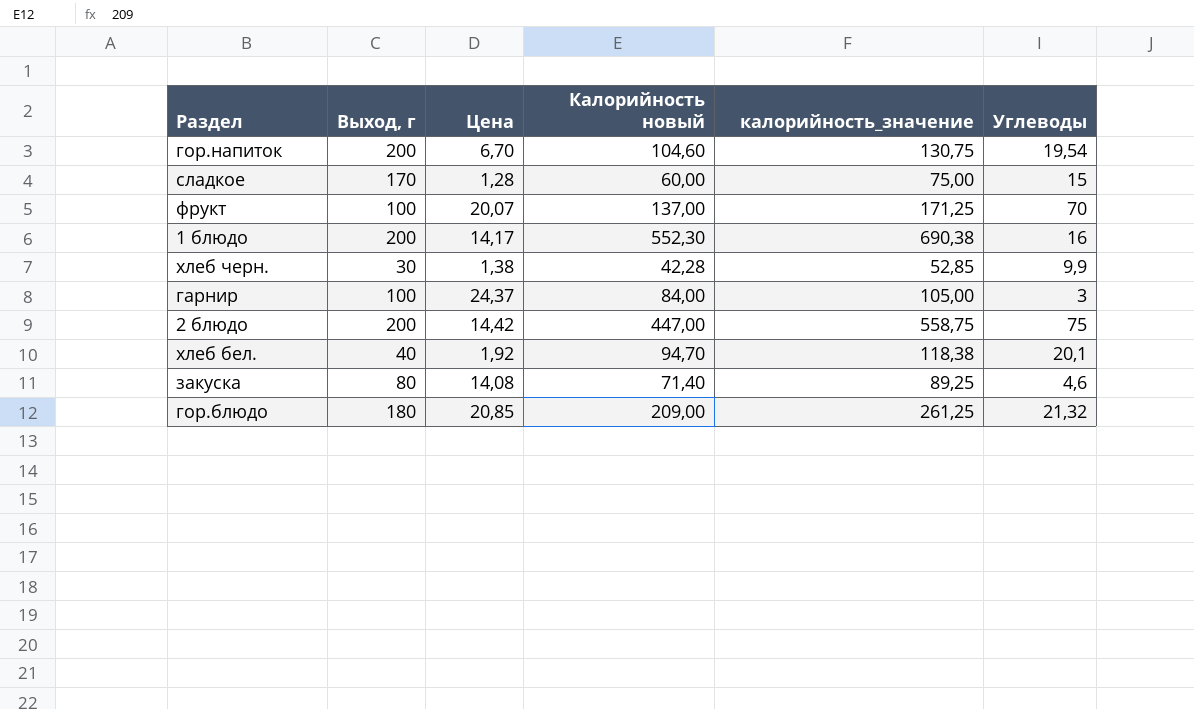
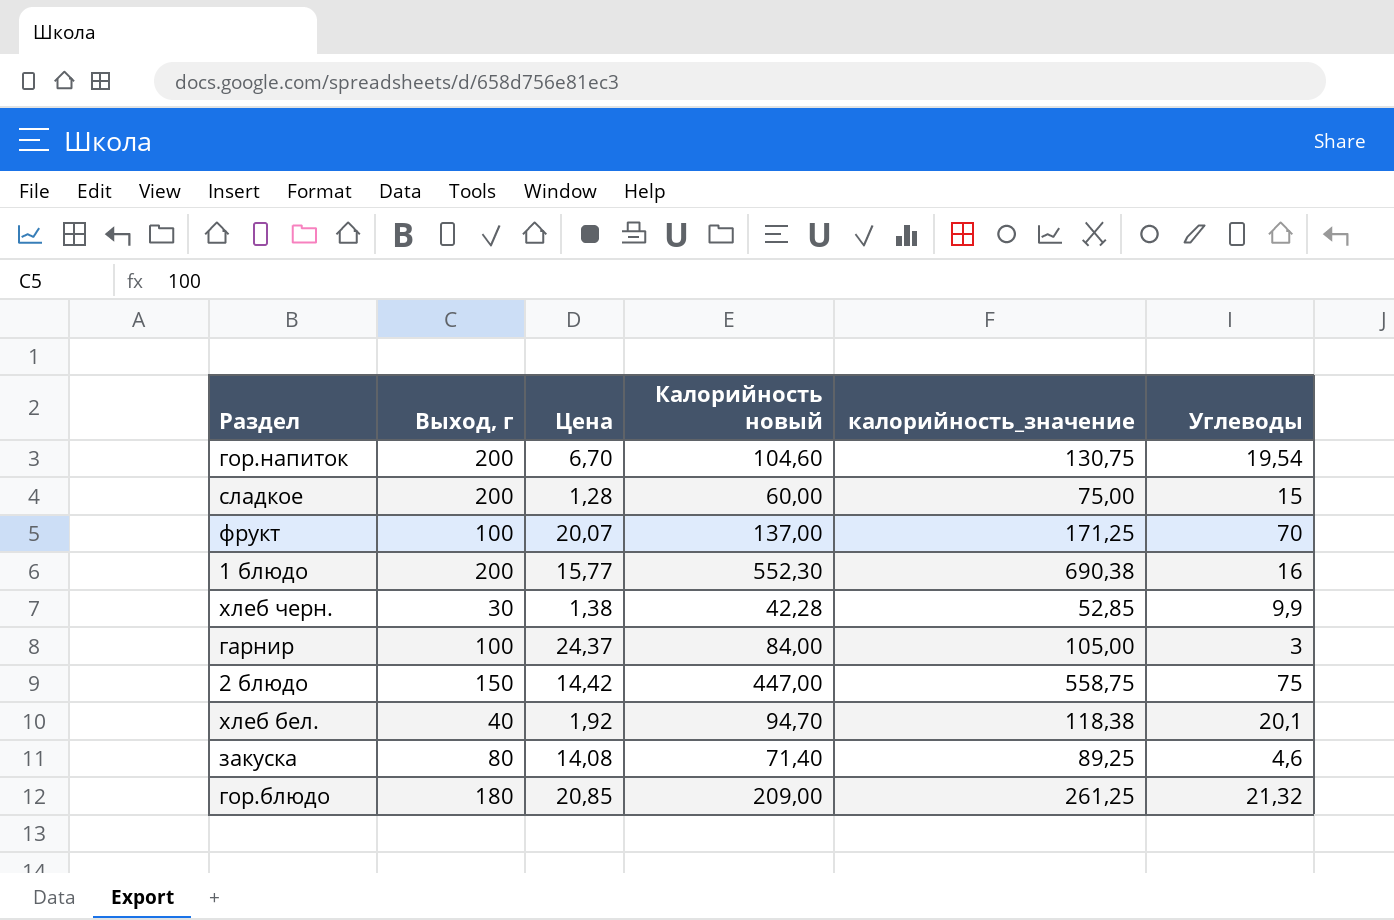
сладкое | Выход, г: 170 -> 200
1 блюдо | Цена: 14,17 -> 15,77
2 блюдо | Выход, г: 200 -> 150

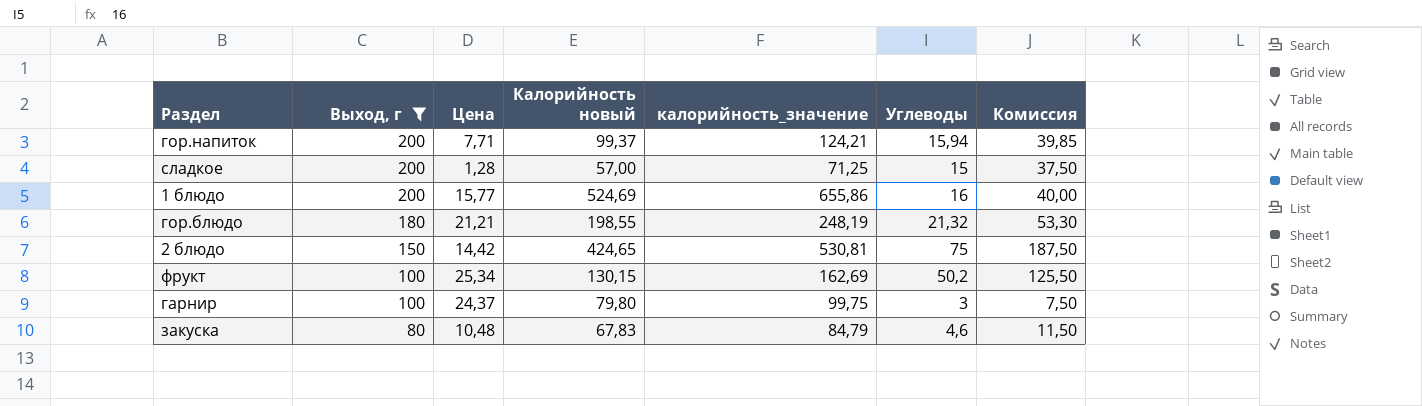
filter: none -> Выход, г >= 80
row order: none -> Выход, г descending
column Комиссия | formula: none -> [Углеводы] * 2,5
гор.напиток | Цена: 6,70 -> 7,71
гор.напиток | Калорийность новый: 104,60 -> 99,37
гор.напиток | калорийность_значение: 130,75 -> 124,21
гор.напиток | Углеводы: 19,54 -> 15,94
сладкое | Калорийность новый: 60,00 -> 57,00
сладкое | калорийность_значение: 75,00 -> 71,25
1 блюдо | Калорийность новый: 552,30 -> 524,69
1 блюдо | калорийность_значение: 690,38 -> 655,86
гор.блюдо | Цена: 20,85 -> 21,21
гор.блюдо | Калорийность новый: 209,00 -> 198,55
гор.блюдо | калорийность_значение: 261,25 -> 248,19
2 блюдо | Калорийность новый: 447,00 -> 424,65
2 блюдо | калорийность_значение: 558,75 -> 530,81
фрукт | Цена: 20,07 -> 25,34
фрукт | Калорийность новый: 137,00 -> 130,15
фрукт | калорийность_значение: 171,25 -> 162,69
фрукт | Углеводы: 70 -> 50,2
гарнир | Калорийность новый: 84,00 -> 79,80
гарнир | калорийность_значение: 105,00 -> 99,75
закуска | Цена: 14,08 -> 10,48
закуска | Калорийность новый: 71,40 -> 67,83
закуска | калорийность_значение: 89,25 -> 84,79

